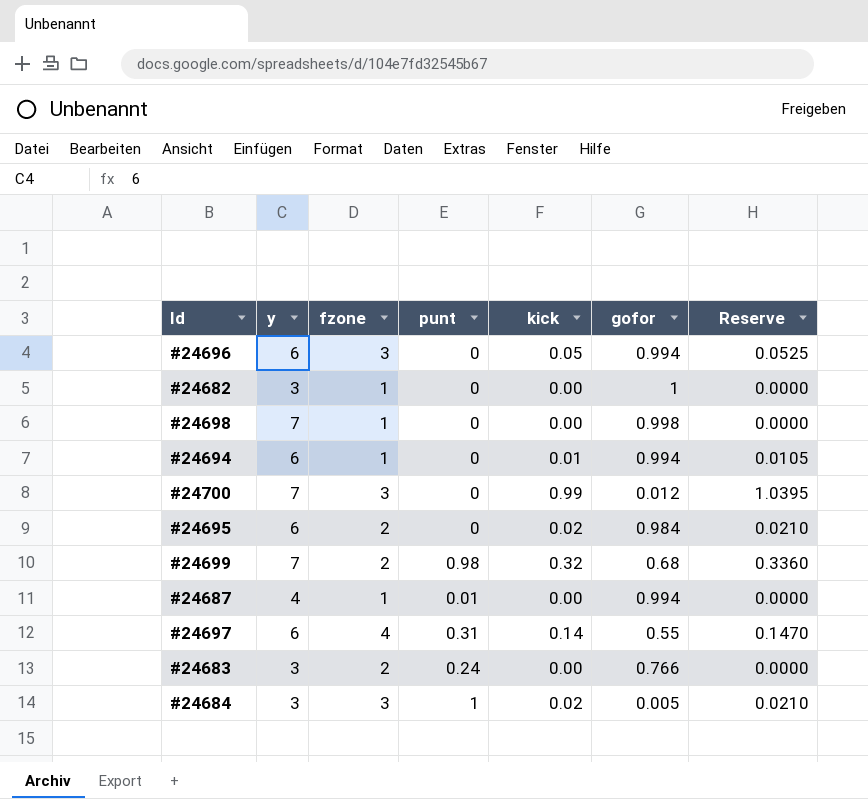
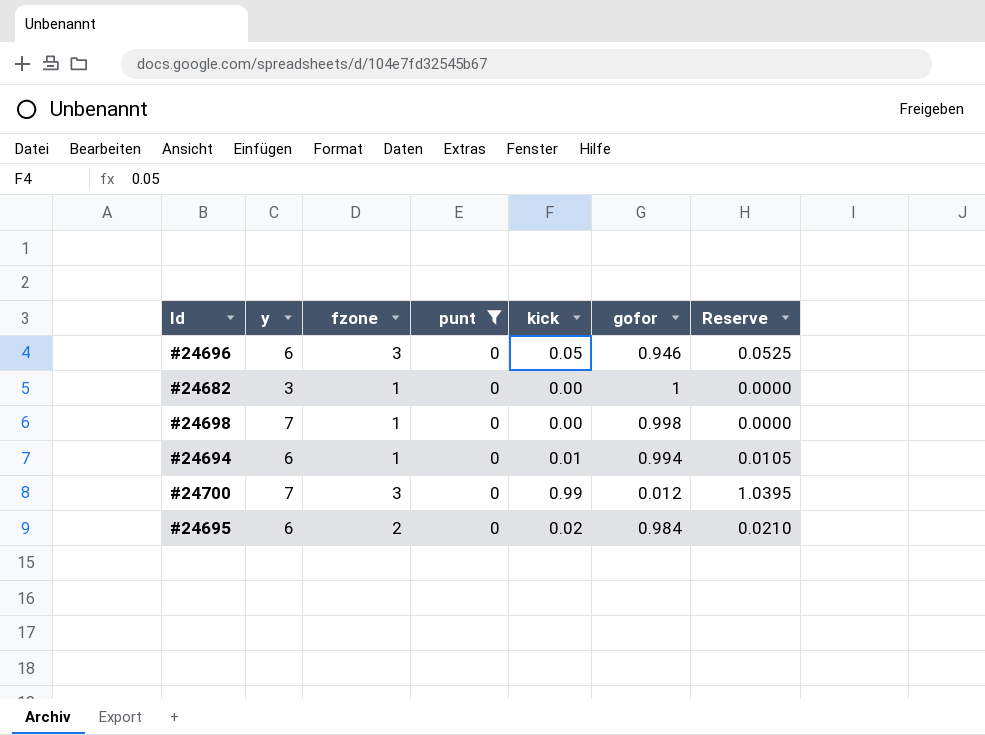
filter: none -> punt = 0
#24696 | gofor: 0.994 -> 0.946

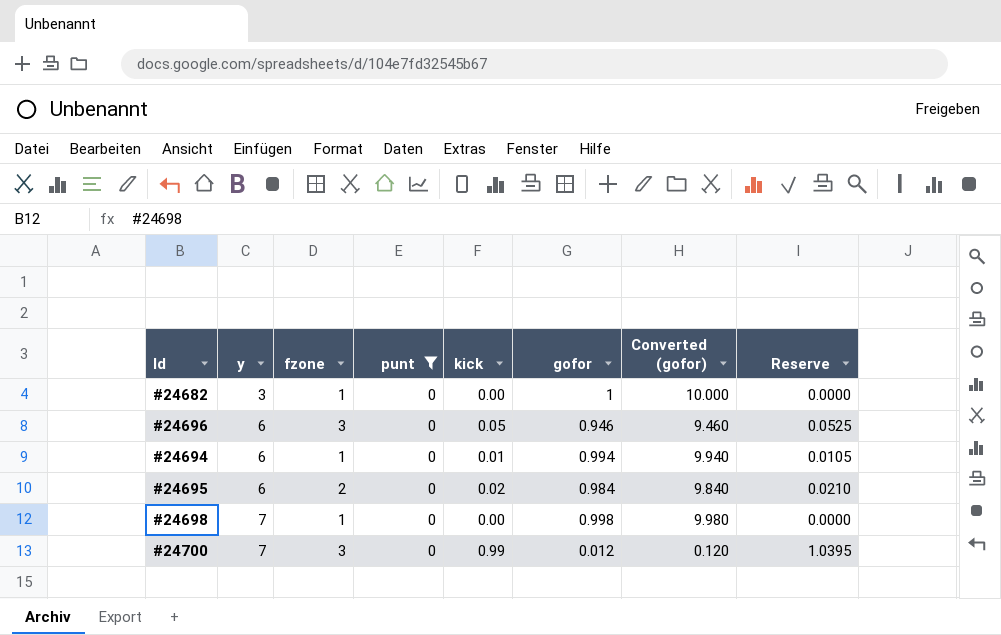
row order: none -> y ascending
column Converted (gofor) | formula: none -> [gofor] * 10

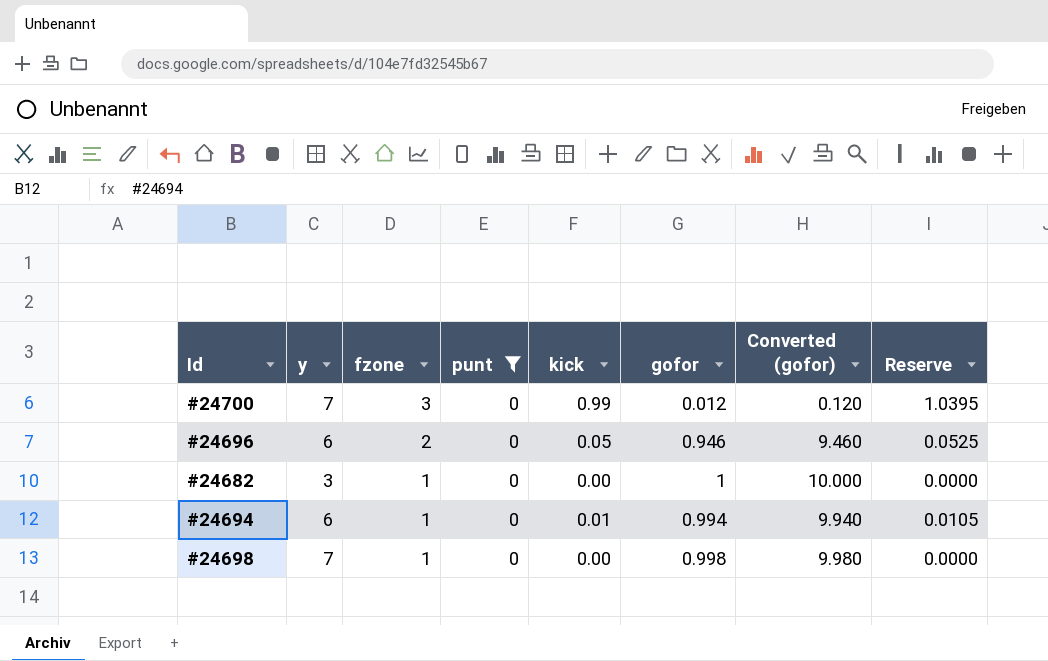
row order: y ascending -> fzone descending
row #24695: 6 | 2 | 0 | 0.02 | 0.984 | 9.840 | 0.0210 -> none
#24696 | fzone: 3 -> 2

